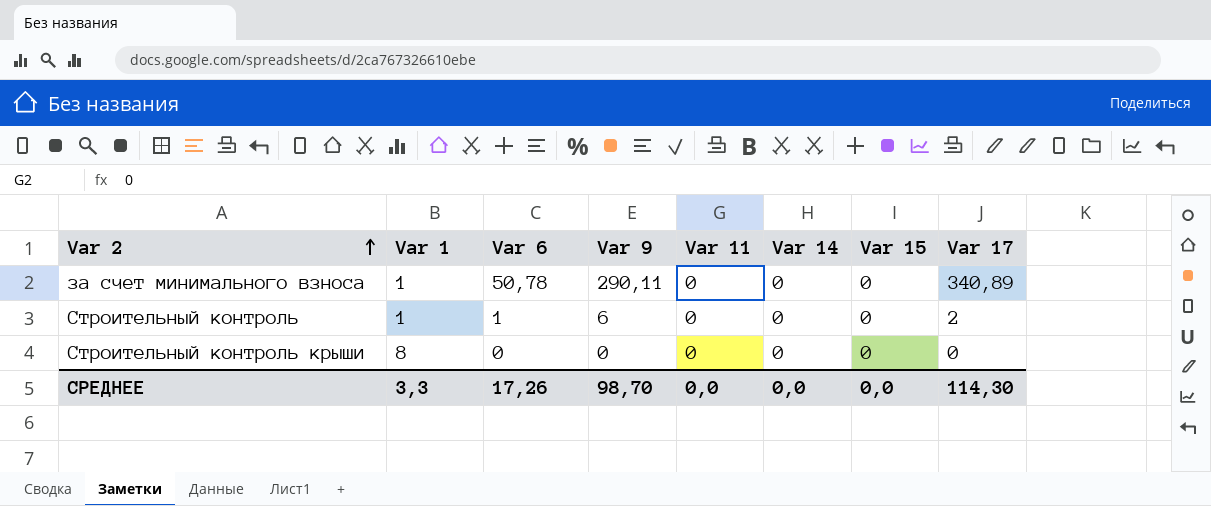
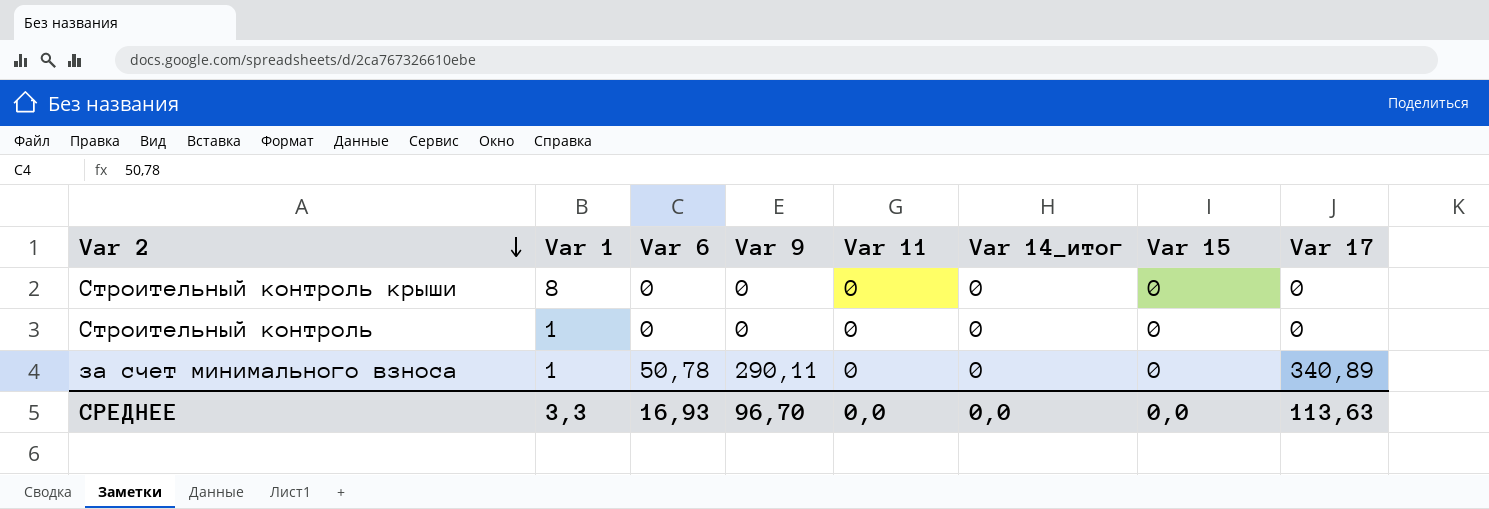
row order: Var 2 ascending -> Var 2 descending
column name: Var 14 -> Var 14_итог
Строительный контроль | Var 6: 1 -> 0
Строительный контроль | Var 9: 6 -> 0
Строительный контроль | Var 17: 2 -> 0
СРЕДНЕЕ | Var 6: 17,26 -> 16,93
СРЕДНЕЕ | Var 9: 98,70 -> 96,70
СРЕДНЕЕ | Var 17: 114,30 -> 113,63

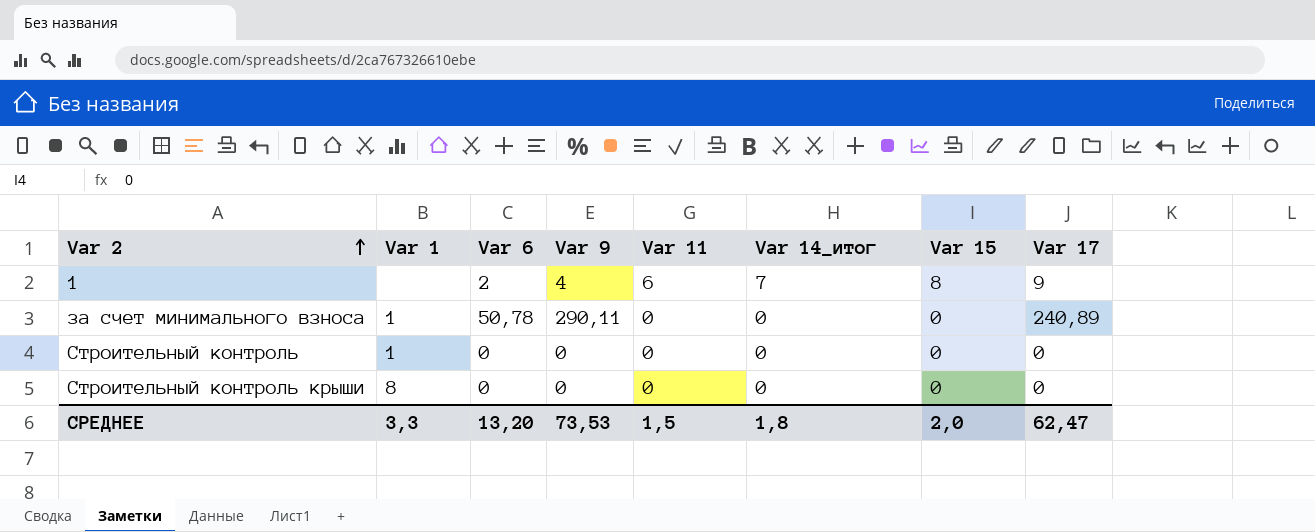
row order: Var 2 descending -> Var 2 ascending
row 1: none -> none | 2 | 4 | 6 | 7 | 8 | 9
за счет минимального взноса | Var 17: 340,89 -> 240,89
СРЕДНЕЕ | Var 6: 16,93 -> 13,20
СРЕДНЕЕ | Var 9: 96,70 -> 73,53
СРЕДНЕЕ | Var 11: 0,0 -> 1,5
СРЕДНЕЕ | Var 14_итог: 0,0 -> 1,8
СРЕДНЕЕ | Var 15: 0,0 -> 2,0
СРЕДНЕЕ | Var 17: 113,63 -> 62,47

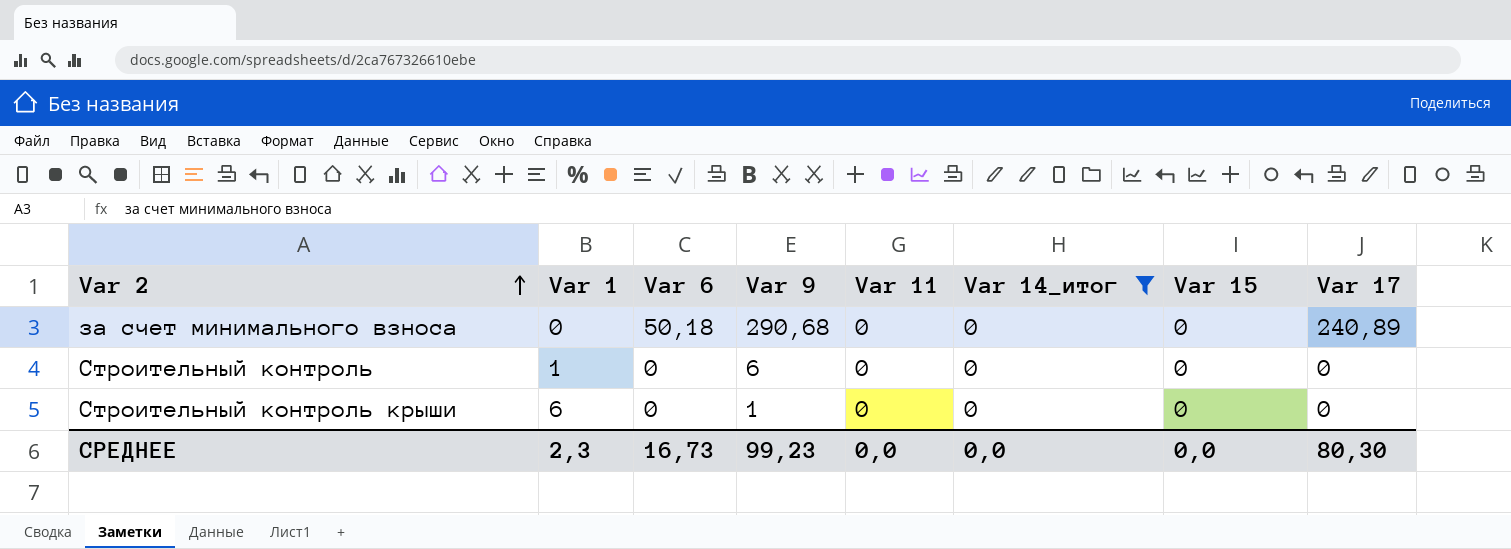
filter: none -> Var 14_итог = 0
за счет минимального взноса | Var 1: 1 -> 0
за счет минимального взноса | Var 6: 50,78 -> 50,18
за счет минимального взноса | Var 9: 290,11 -> 290,68
Строительный контроль | Var 9: 0 -> 6
Строительный контроль крыши | Var 1: 8 -> 6
Строительный контроль крыши | Var 9: 0 -> 1
СРЕДНЕЕ | Var 1: 3,3 -> 2,3
СРЕДНЕЕ | Var 6: 13,20 -> 16,73
СРЕДНЕЕ | Var 9: 73,53 -> 99,23
СРЕДНЕЕ | Var 11: 1,5 -> 0,0
СРЕДНЕЕ | Var 14_итог: 1,8 -> 0,0
СРЕДНЕЕ | Var 15: 2,0 -> 0,0
СРЕДНЕЕ | Var 17: 62,47 -> 80,30

